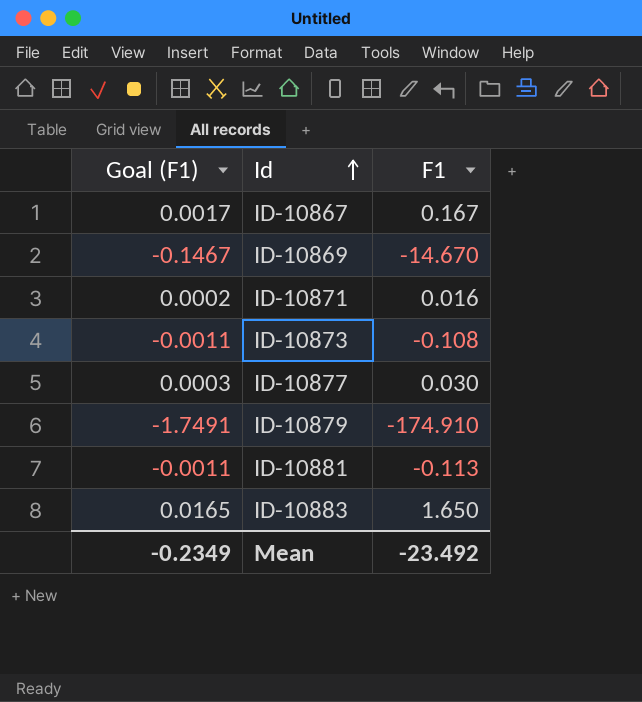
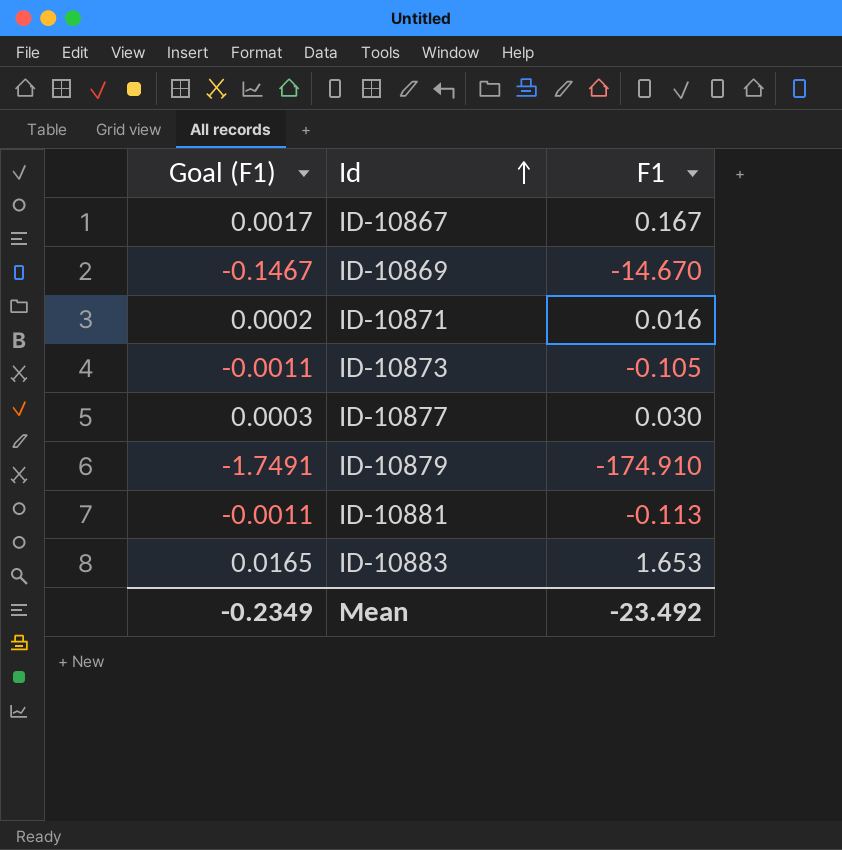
ID-10873 | F1: -0.108 -> -0.105
ID-10883 | F1: 1.650 -> 1.653

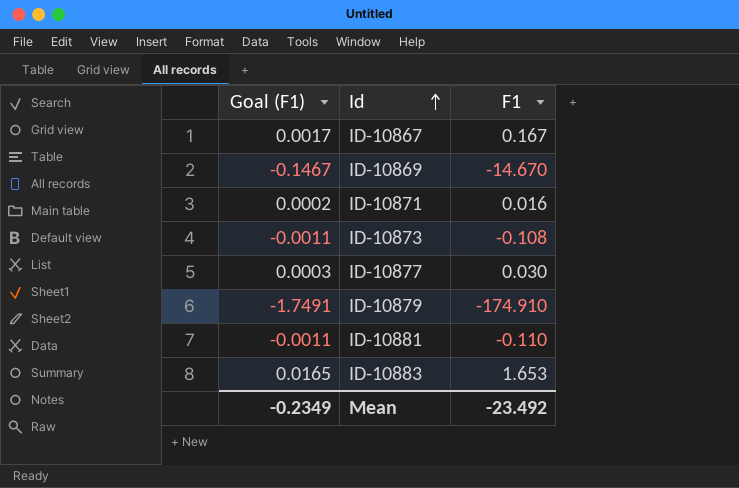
ID-10873 | F1: -0.105 -> -0.108
ID-10881 | F1: -0.113 -> -0.110

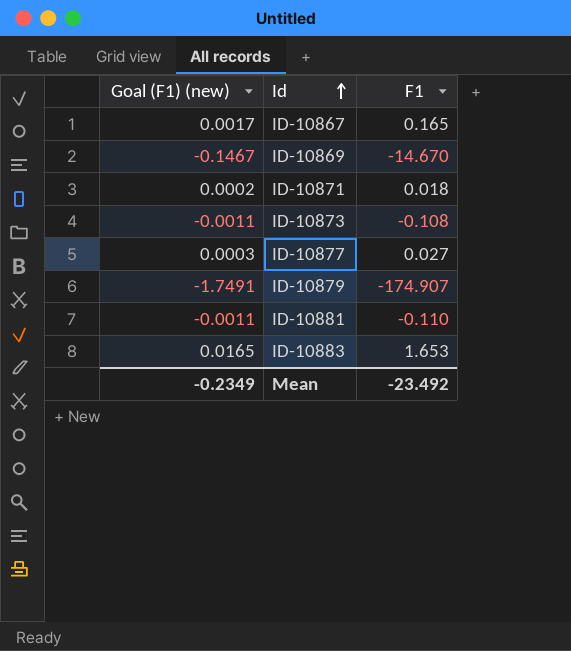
column name: Goal (F1) -> Goal (F1) (new)
ID-10867 | F1: 0.167 -> 0.165
ID-10871 | F1: 0.016 -> 0.018
ID-10877 | F1: 0.030 -> 0.027
ID-10879 | F1: -174.910 -> -174.907

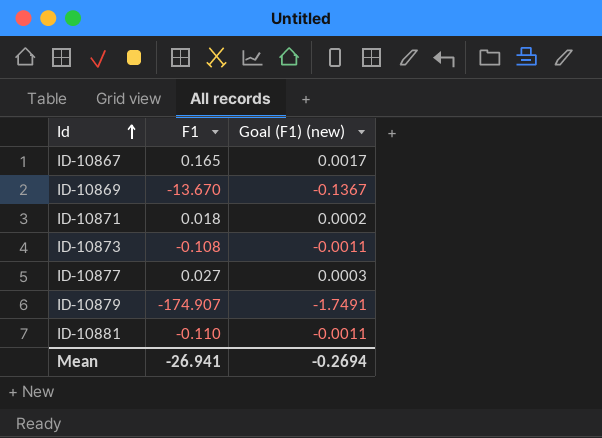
column Goal (F1) (new) | position: 1 -> 3
row ID-10883: 0.0165 | 1.653 -> none
ID-10869 | F1: -14.670 -> -13.670
ID-10869 | Goal (F1) (new): -0.1467 -> -0.1367
Mean | F1: -23.492 -> -26.941
Mean | Goal (F1) (new): -0.2349 -> -0.2694

